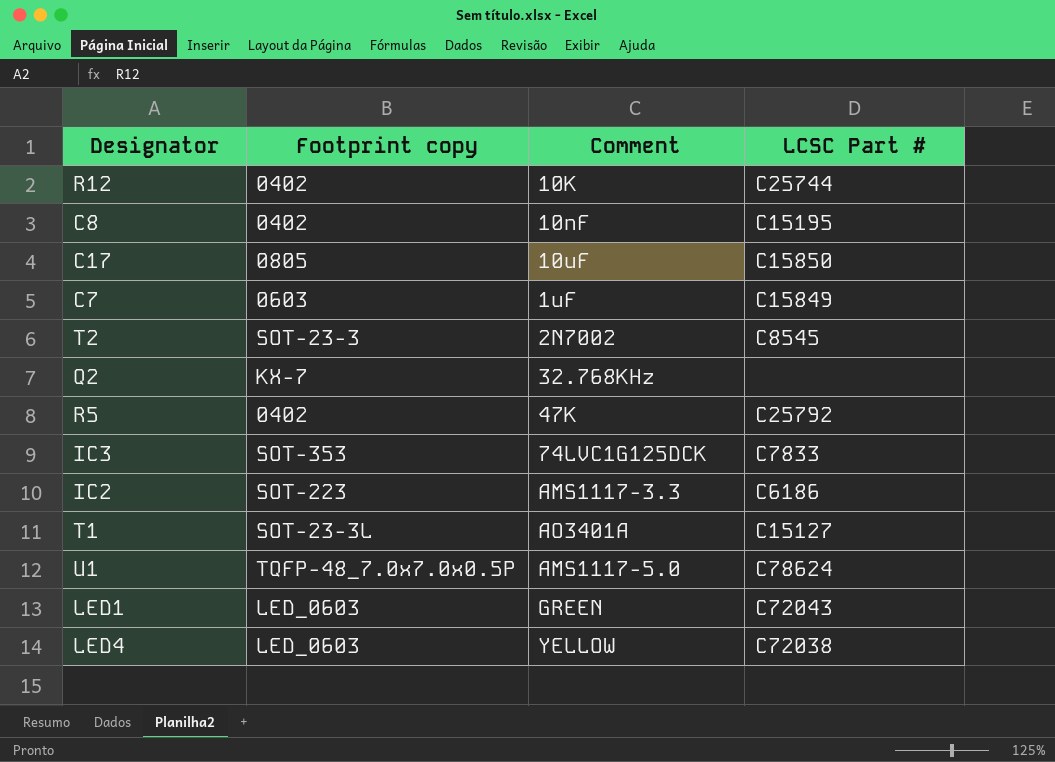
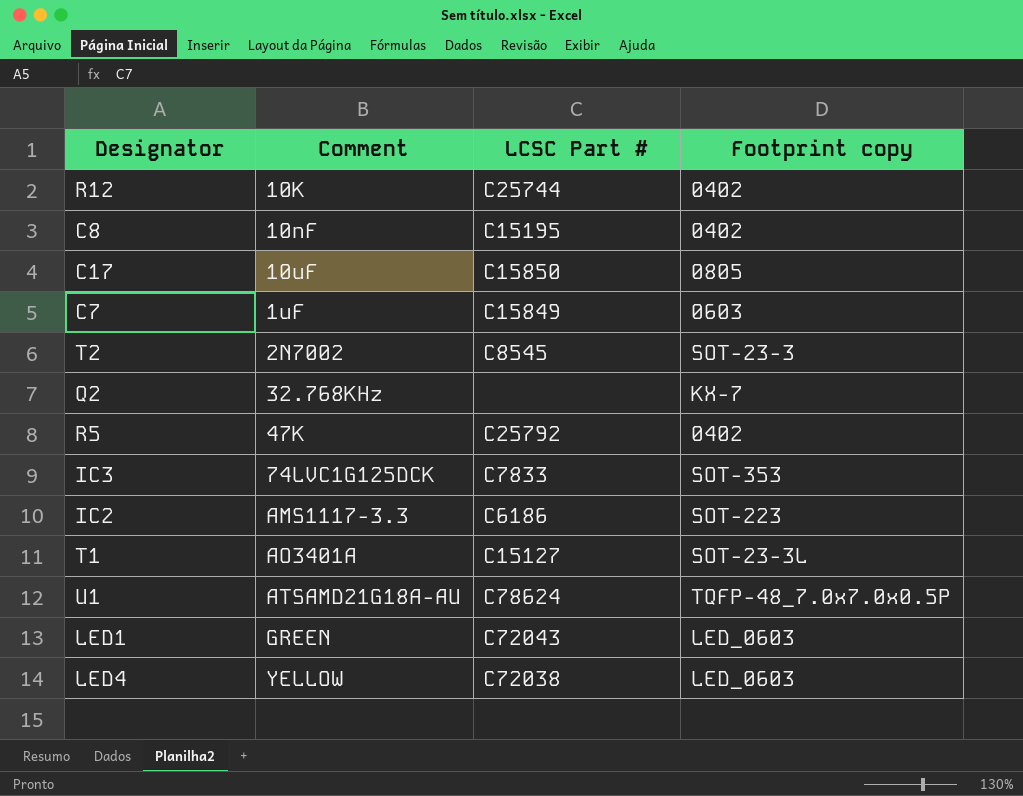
column Footprint copy | position: 2 -> 4
U1 | Comment: AMS1117-5.0 -> ATSAMD21G18A-AU

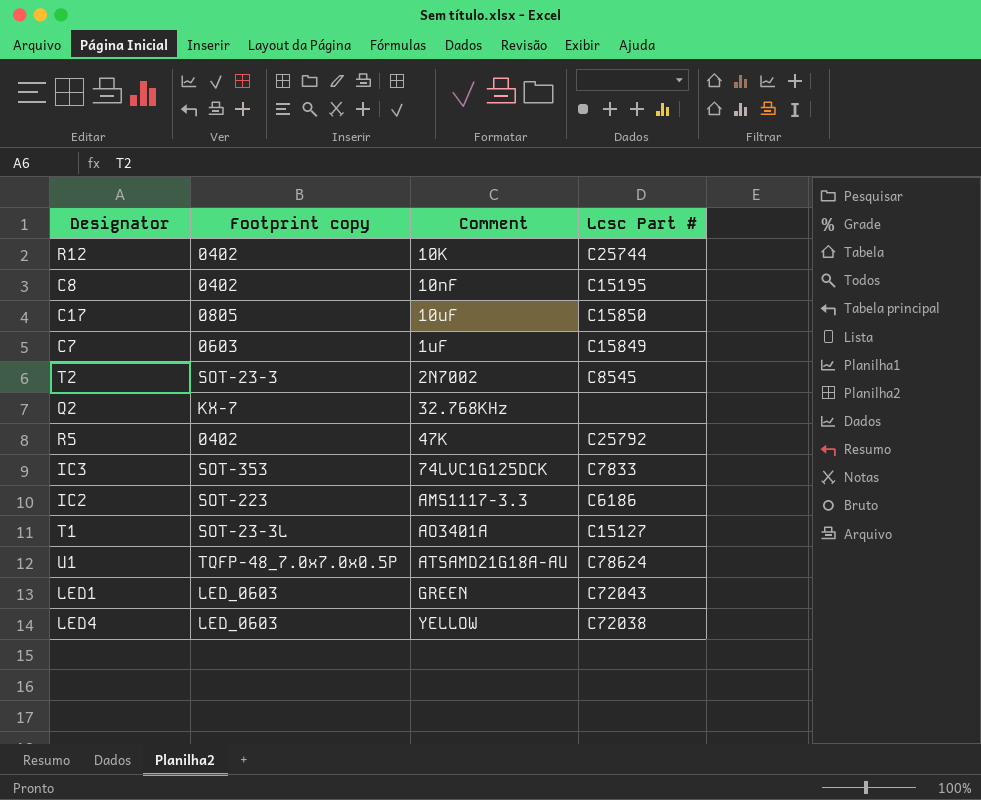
column Footprint copy | position: 4 -> 2
column name: LCSC Part # -> Lcsc Part #

